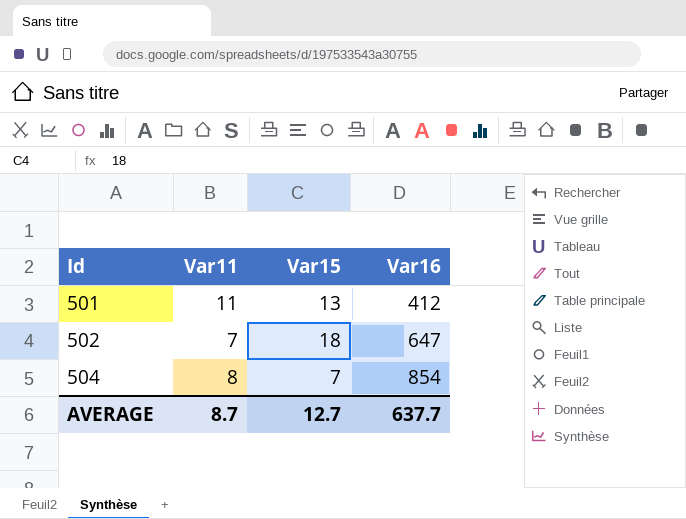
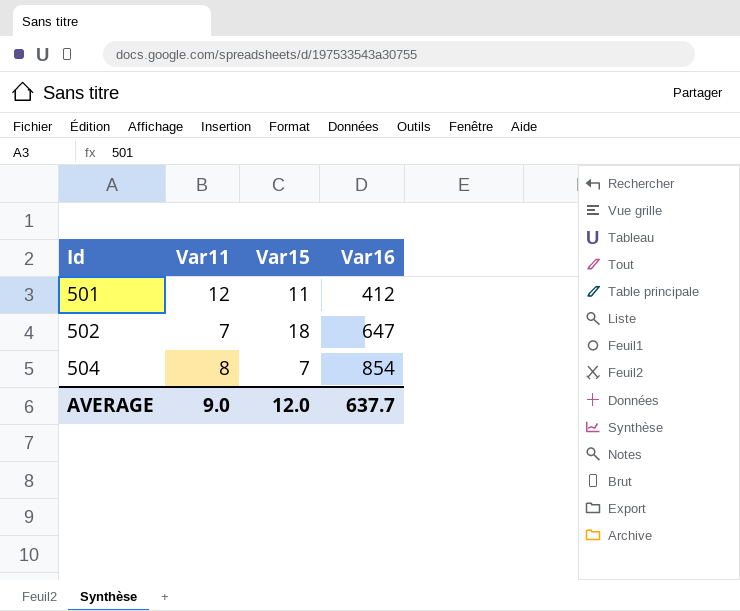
501 | Var11: 11 -> 12
501 | Var15: 13 -> 11
AVERAGE | Var11: 8.7 -> 9.0
AVERAGE | Var15: 12.7 -> 12.0

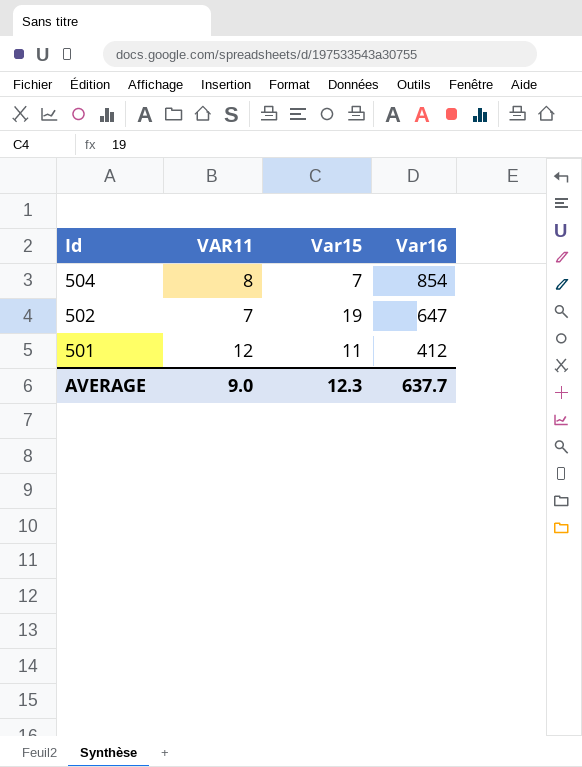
row order: Id ascending -> Id descending
column name: Var11 -> VAR11
502 | Var15: 18 -> 19
AVERAGE | Var15: 12.0 -> 12.3

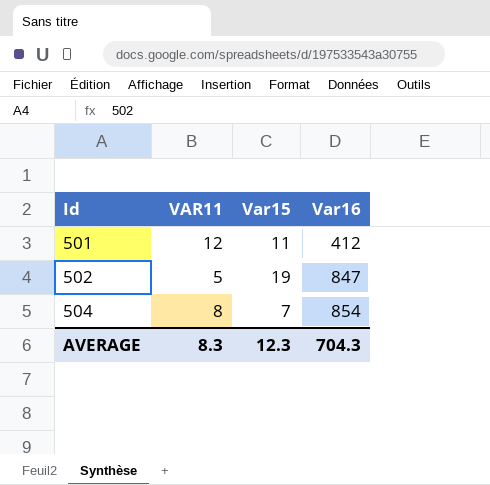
row order: Id descending -> Id ascending
502 | VAR11: 7 -> 5
502 | Var16: 647 -> 847
AVERAGE | VAR11: 9.0 -> 8.3
AVERAGE | Var16: 637.7 -> 704.3

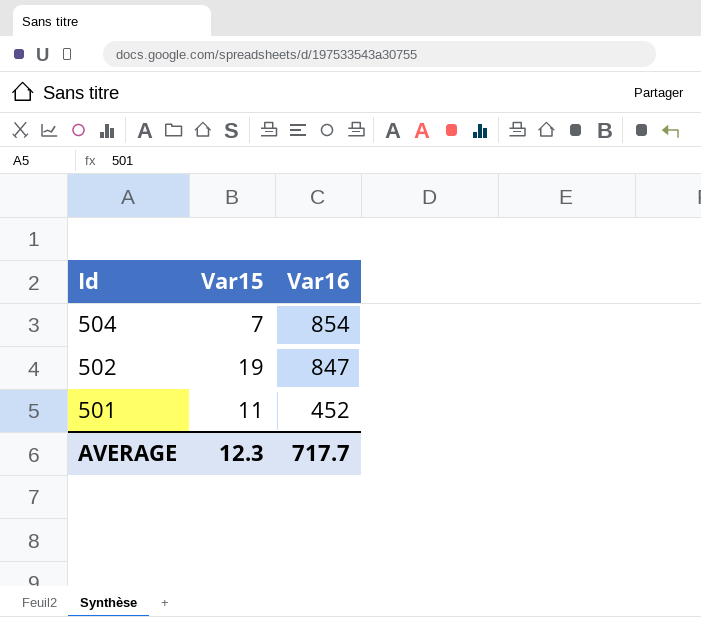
row order: Id ascending -> Id descending
column VAR11 | position: 2 -> none
501 | Var16: 412 -> 452
AVERAGE | Var16: 704.3 -> 717.7

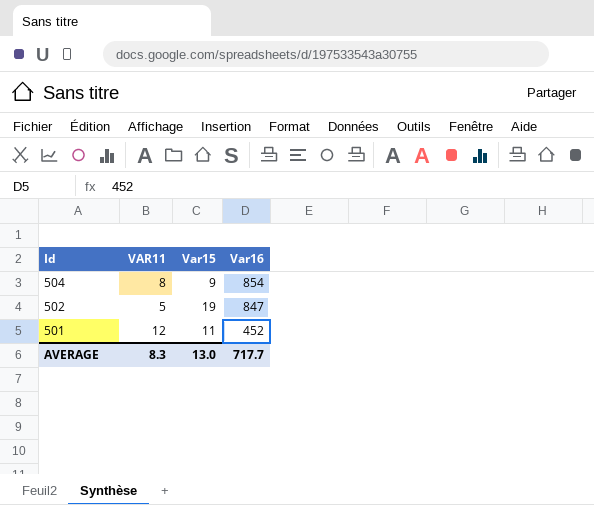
column VAR11 | position: none -> 2
504 | Var15: 7 -> 9
AVERAGE | Var15: 12.3 -> 13.0

